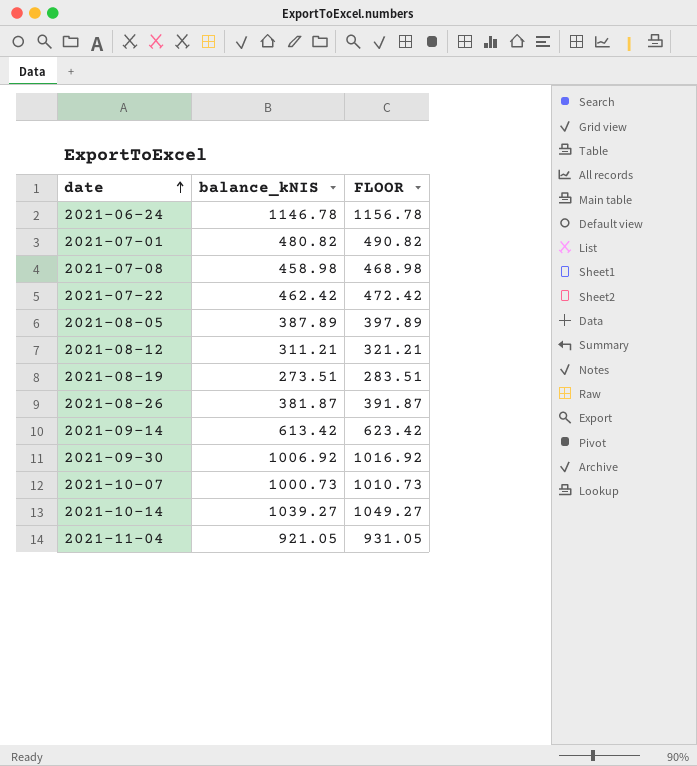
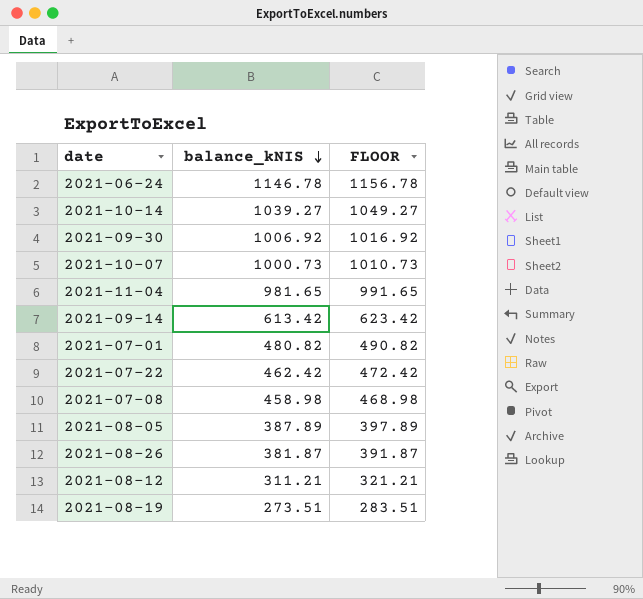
row order: date ascending -> balance_kNIS descending
2021-11-04 | balance_kNIS: 921.05 -> 981.65
2021-11-04 | FLOOR: 931.05 -> 991.65

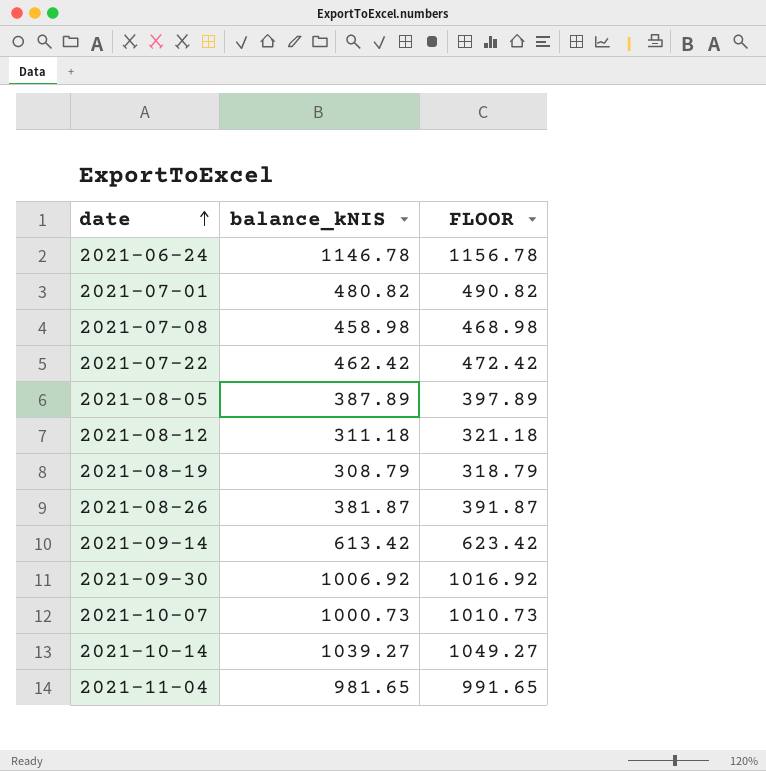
row order: balance_kNIS descending -> date ascending
2021-08-12 | balance_kNIS: 311.21 -> 311.18
2021-08-12 | FLOOR: 321.21 -> 321.18
2021-08-19 | balance_kNIS: 273.51 -> 308.79
2021-08-19 | FLOOR: 283.51 -> 318.79

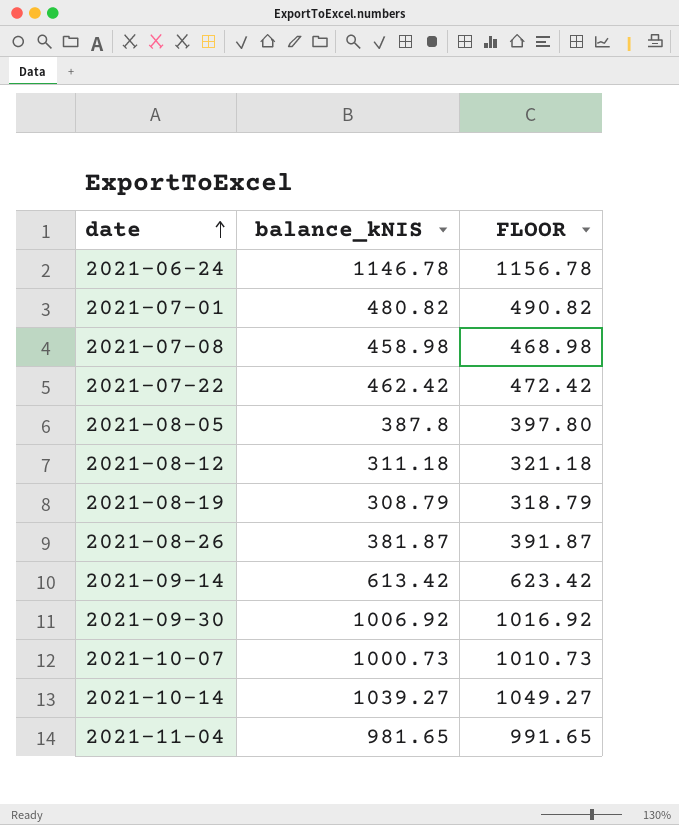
2021-08-05 | balance_kNIS: 387.89 -> 387.8
2021-08-05 | FLOOR: 397.89 -> 397.80

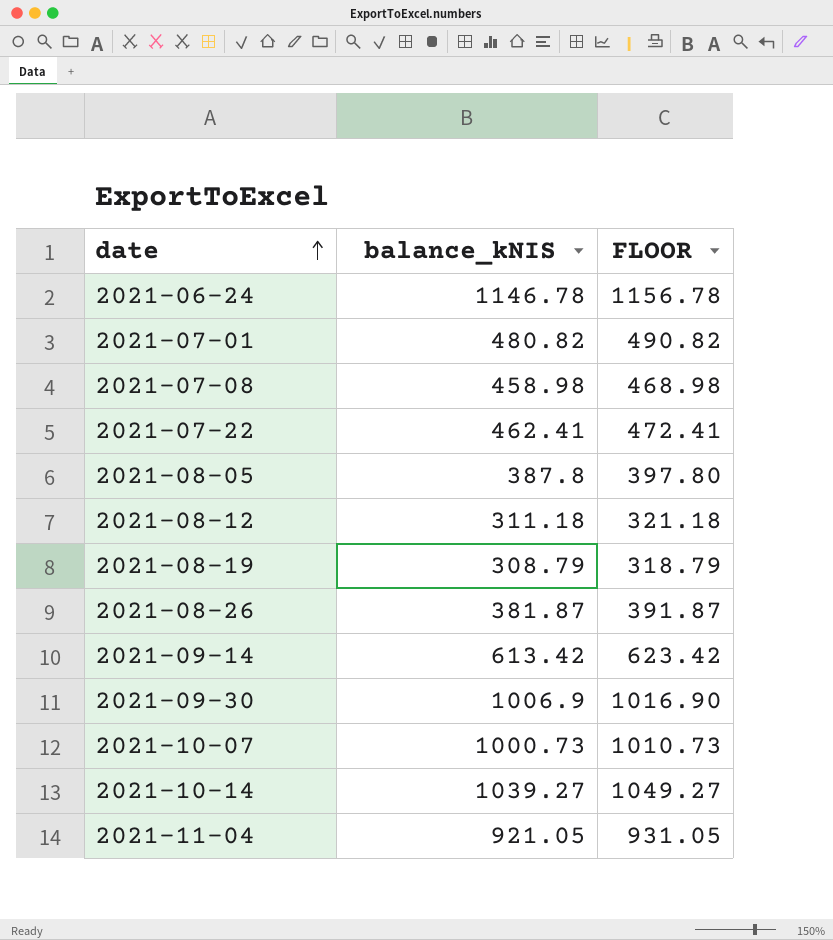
2021-07-22 | balance_kNIS: 462.42 -> 462.41
2021-07-22 | FLOOR: 472.42 -> 472.41
2021-09-30 | balance_kNIS: 1006.92 -> 1006.9
2021-09-30 | FLOOR: 1016.92 -> 1016.90
2021-11-04 | balance_kNIS: 981.65 -> 921.05
2021-11-04 | FLOOR: 991.65 -> 931.05

